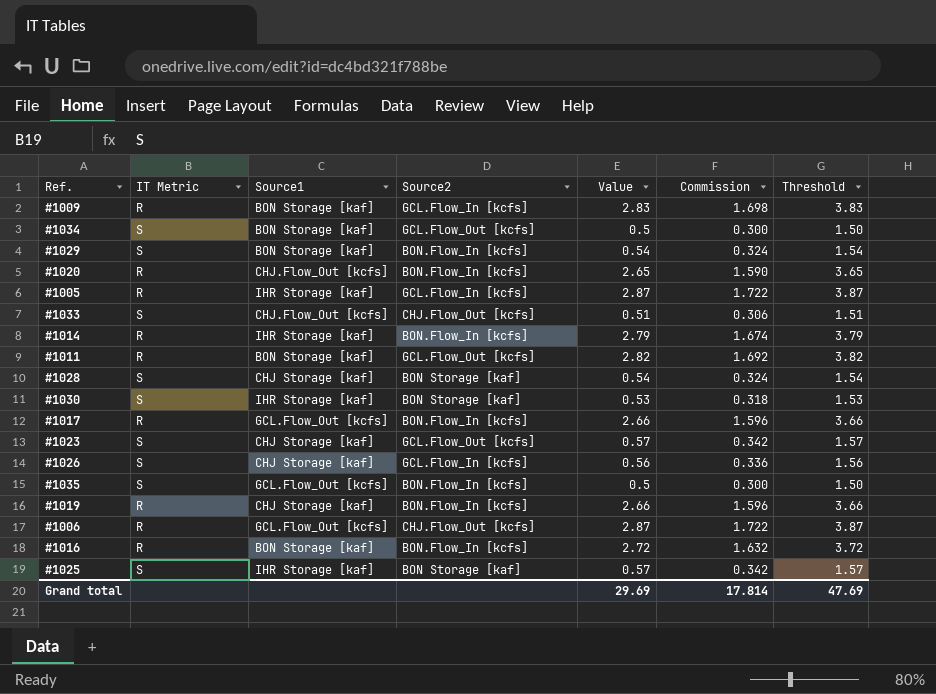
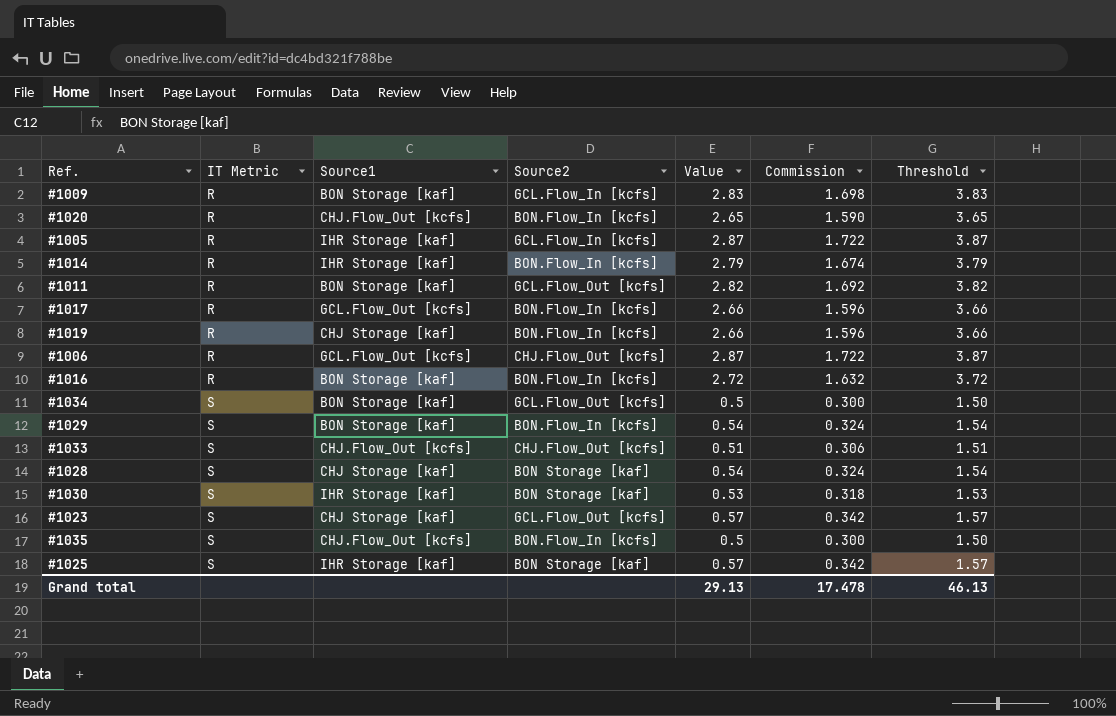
row order: none -> IT Metric ascending
row #1026: S | CHJ Storage [kaf] | GCL.Flow_In [kcfs] | 0.56 | 0.336 | 1.56 -> none
#1035 | Source1: GCL.Flow_Out [kcfs] -> CHJ.Flow_Out [kcfs]
Grand total | Value: 29.69 -> 29.13
Grand total | Commission: 17.814 -> 17.478
Grand total | Threshold: 47.69 -> 46.13

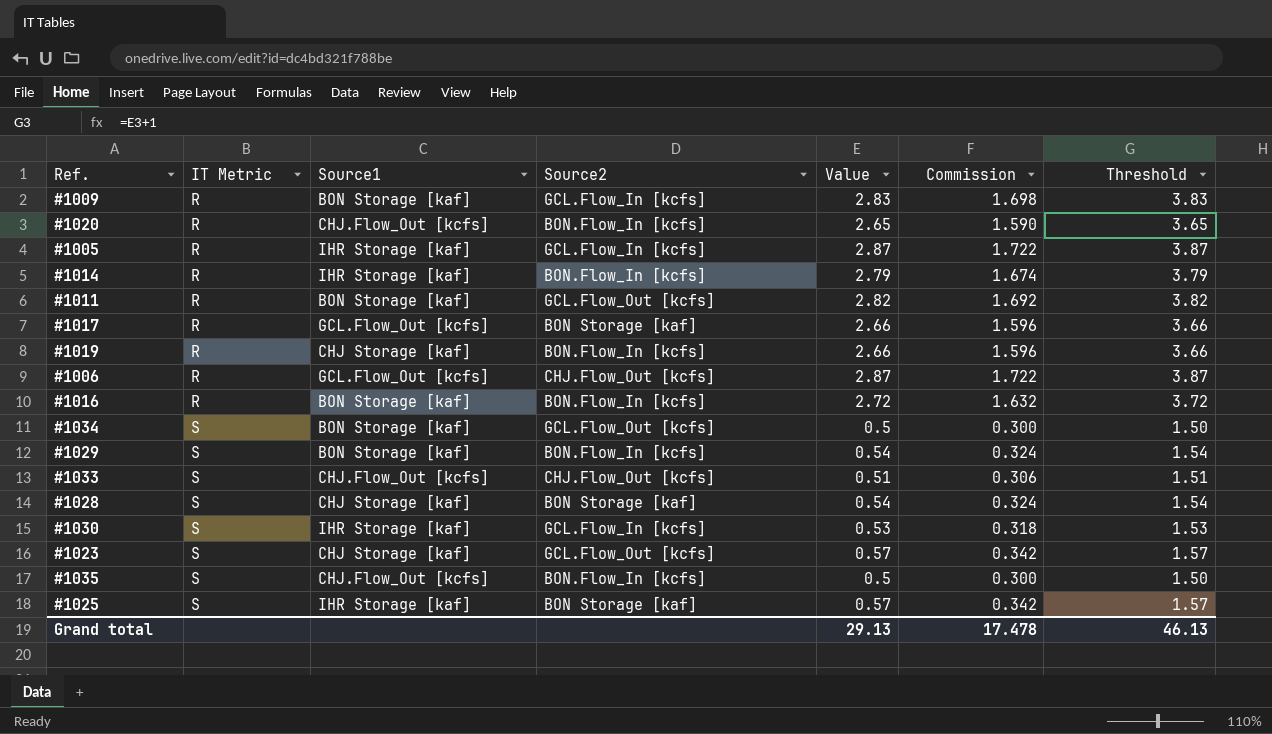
#1017 | Source2: BON.Flow_In [kcfs] -> BON Storage [kaf]
#1030 | Source2: BON Storage [kaf] -> GCL.Flow_In [kcfs]

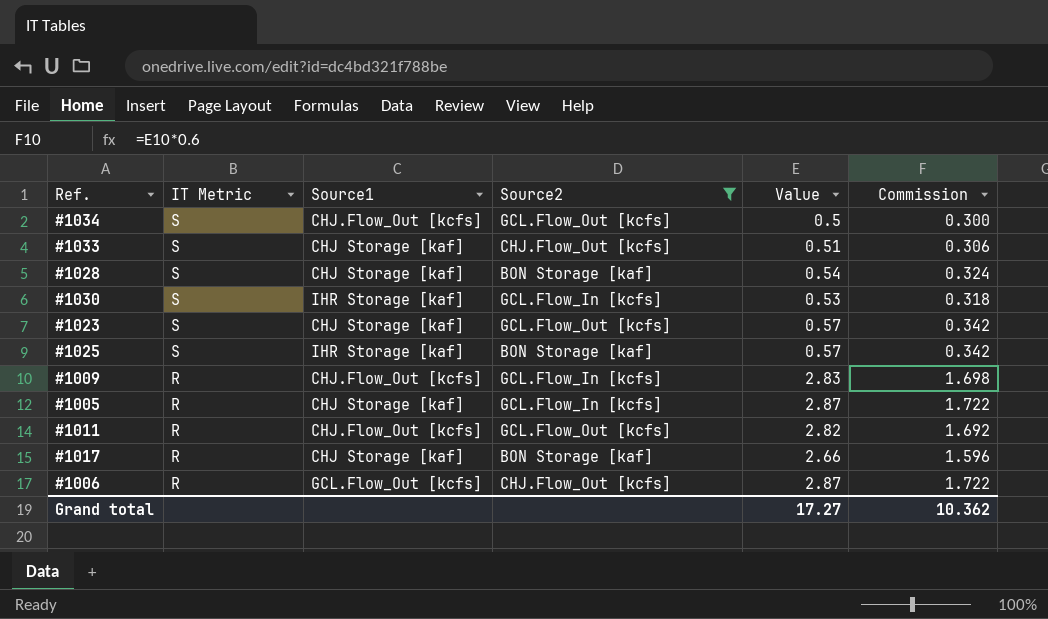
filter: none -> Source2 != BON.Flow_In [kcfs]
row order: IT Metric ascending -> IT Metric descending
column Threshold | formula: [Value] + 1 -> none
#1034 | Source1: BON Storage [kaf] -> CHJ.Flow_Out [kcfs]
#1033 | Source1: CHJ.Flow_Out [kcfs] -> CHJ Storage [kaf]
#1009 | Source1: BON Storage [kaf] -> CHJ.Flow_Out [kcfs]
#1005 | Source1: IHR Storage [kaf] -> CHJ Storage [kaf]
#1011 | Source1: BON Storage [kaf] -> CHJ.Flow_Out [kcfs]
#1017 | Source1: GCL.Flow_Out [kcfs] -> CHJ Storage [kaf]
Grand total | Value: 29.13 -> 17.27
Grand total | Commission: 17.478 -> 10.362

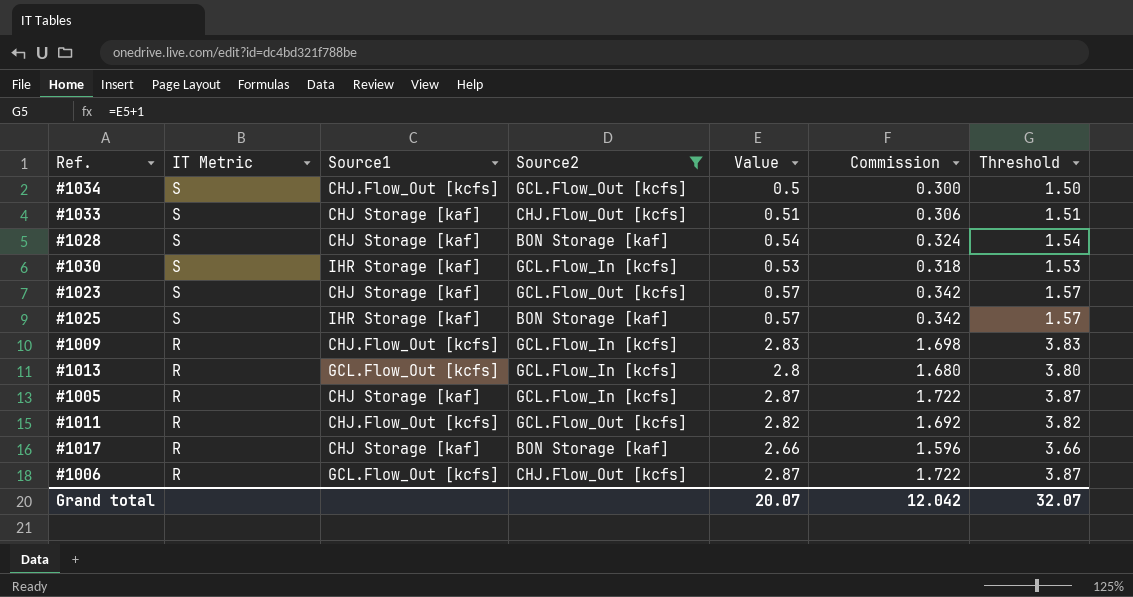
column Threshold | formula: none -> [Value] + 1
row #1013: none -> R | GCL.Flow_Out [kcfs] | GCL.Flow_In [kcfs] | 2.8 | 1.680 | 3.80
Grand total | Value: 17.27 -> 20.07
Grand total | Commission: 10.362 -> 12.042

